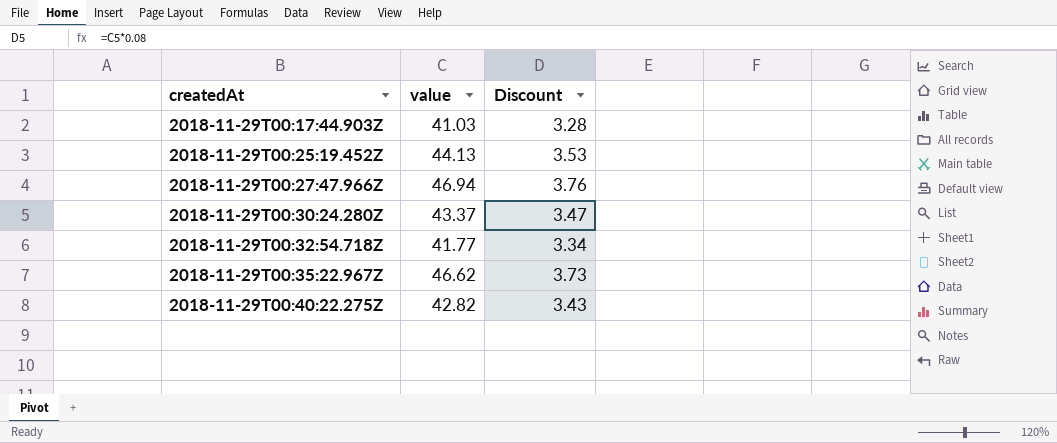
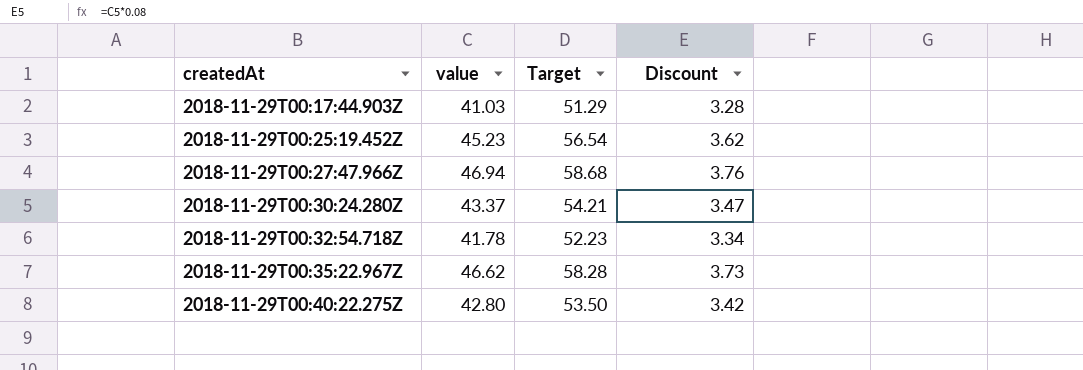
column Target | formula: none -> [value] * 1.25
2018-11-29T00:25:19.452Z | value: 44.13 -> 45.23
2018-11-29T00:25:19.452Z | Discount: 3.53 -> 3.62
2018-11-29T00:32:54.718Z | value: 41.77 -> 41.78
2018-11-29T00:40:22.275Z | value: 42.82 -> 42.80
2018-11-29T00:40:22.275Z | Discount: 3.43 -> 3.42

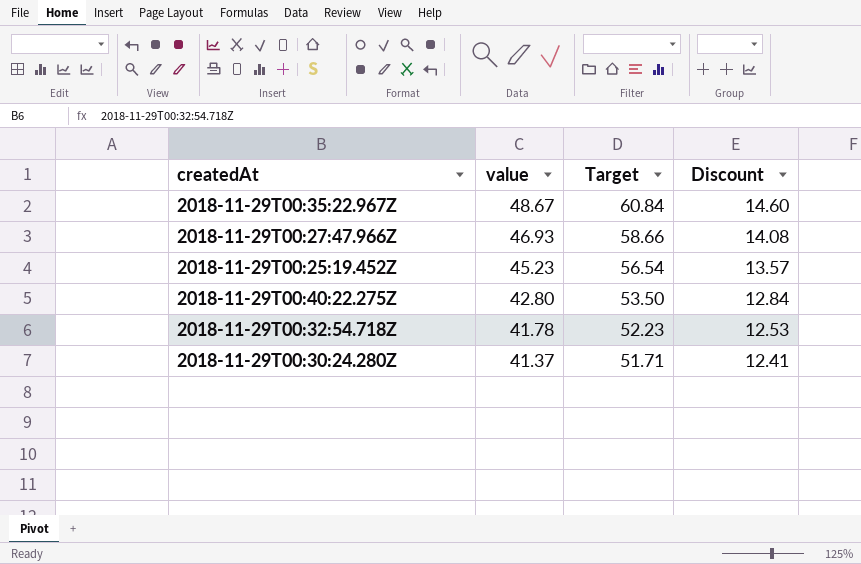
row order: createdAt ascending -> value descending
column Discount | formula: [value] * 0.08 -> [value] * 0.3
row 2018-11-29T00:17:44.903Z: 41.03 | 51.29 | 3.28 -> none
2018-11-29T00:35:22.967Z | value: 46.62 -> 48.67
2018-11-29T00:35:22.967Z | Target: 58.28 -> 60.84
2018-11-29T00:27:47.966Z | value: 46.94 -> 46.93
2018-11-29T00:27:47.966Z | Target: 58.68 -> 58.66
2018-11-29T00:30:24.280Z | value: 43.37 -> 41.37
2018-11-29T00:30:24.280Z | Target: 54.21 -> 51.71

